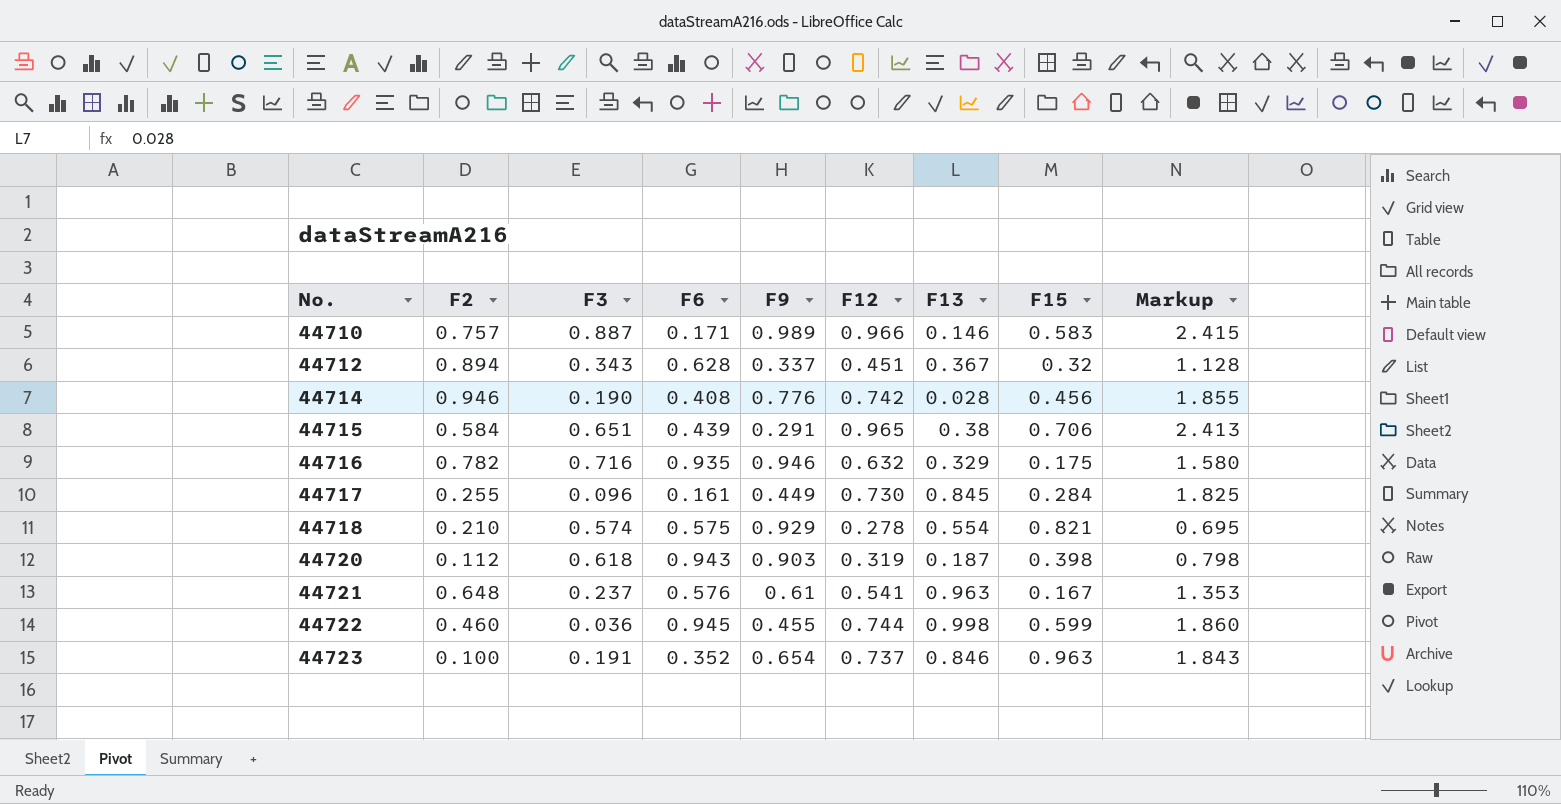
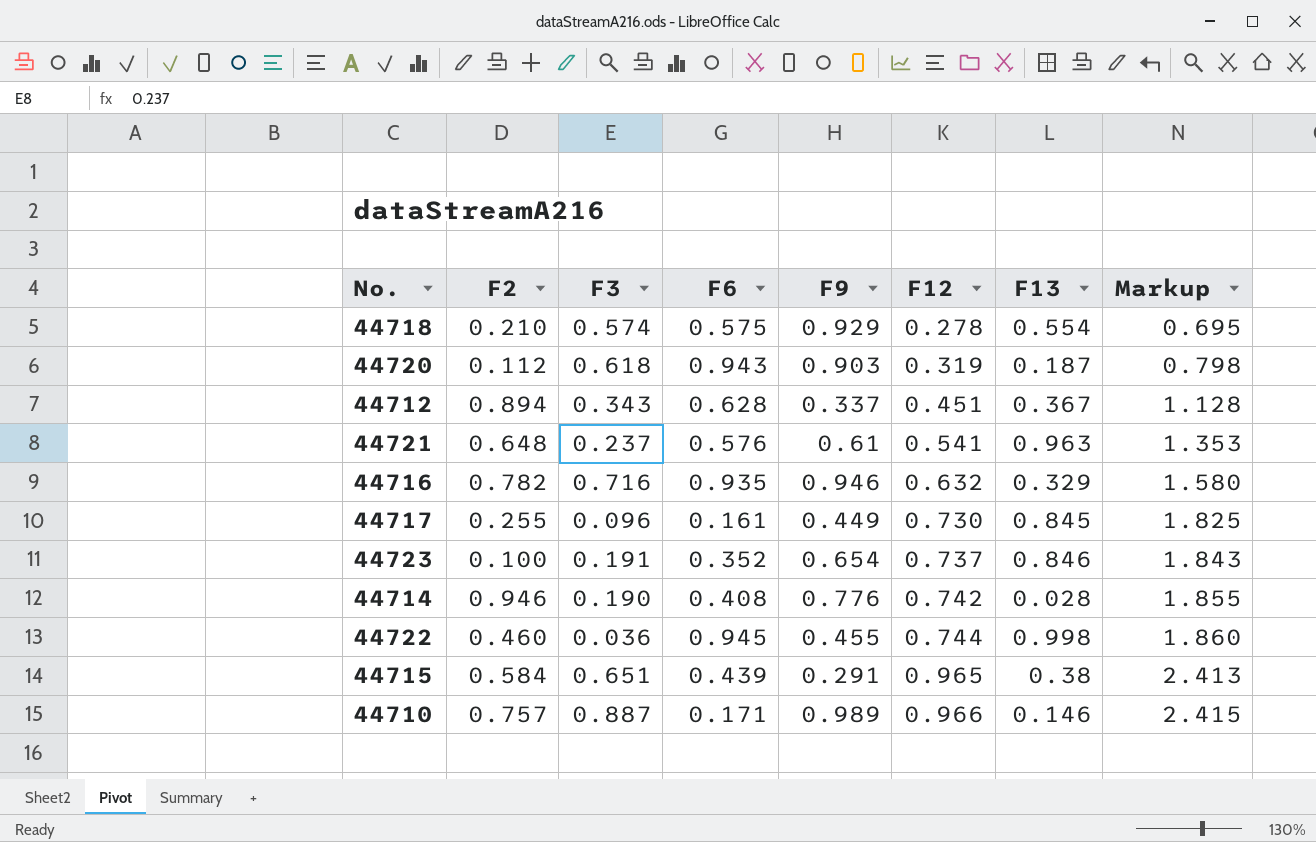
row order: No. ascending -> F12 ascending
column F15 | position: 8 -> none

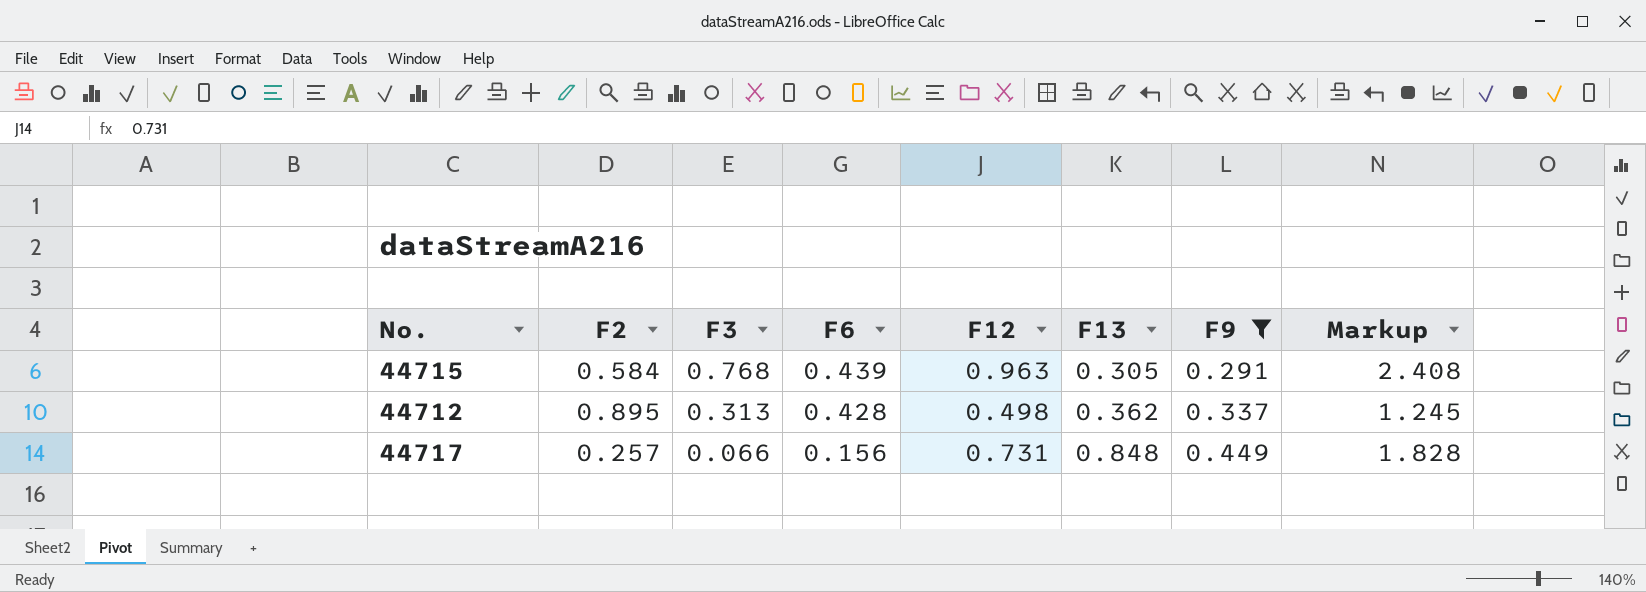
filter: none -> F9 <= 0.449
row order: F12 ascending -> F3 descending
column F9 | position: 5 -> 7
44715 | F3: 0.651 -> 0.768
44715 | F12: 0.965 -> 0.963
44715 | F13: 0.38 -> 0.305
44715 | Markup: 2.413 -> 2.408
44712 | F2: 0.894 -> 0.895
44712 | F3: 0.343 -> 0.313
44712 | F6: 0.628 -> 0.428
44712 | F12: 0.451 -> 0.498
44712 | F13: 0.367 -> 0.362
44712 | Markup: 1.128 -> 1.245
44717 | F2: 0.255 -> 0.257
44717 | F3: 0.096 -> 0.066
44717 | F6: 0.161 -> 0.156
44717 | F12: 0.730 -> 0.731
44717 | F13: 0.845 -> 0.848
44717 | Markup: 1.825 -> 1.828

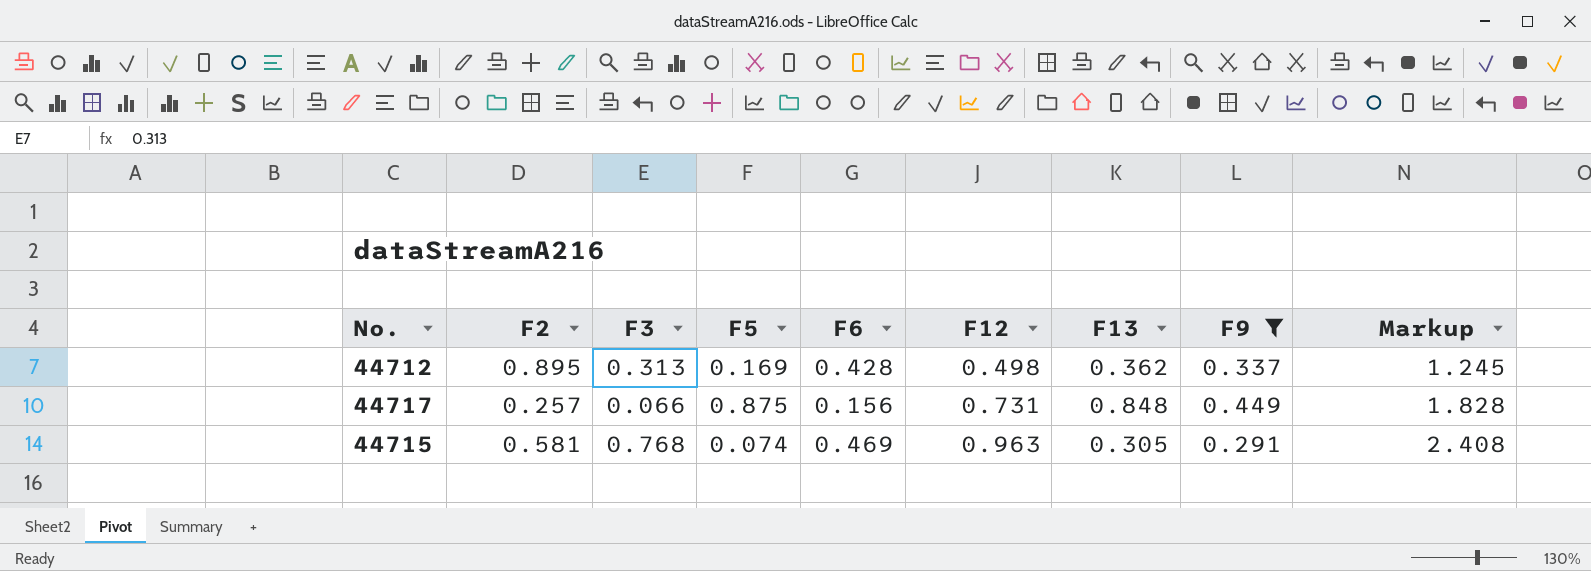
row order: F3 descending -> F12 ascending
column F5 | position: none -> 4
44715 | F2: 0.584 -> 0.581
44715 | F6: 0.439 -> 0.469

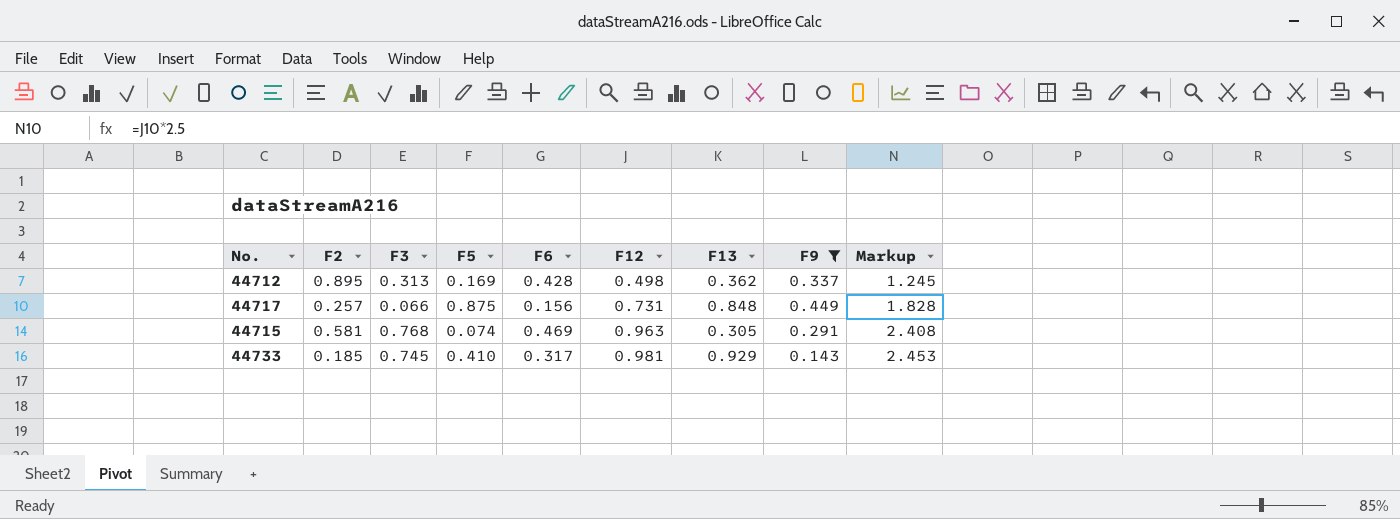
row 44733: none -> 0.185 | 0.745 | 0.410 | 0.317 | 0.981 | 0.929 | 0.143 | 2.453

